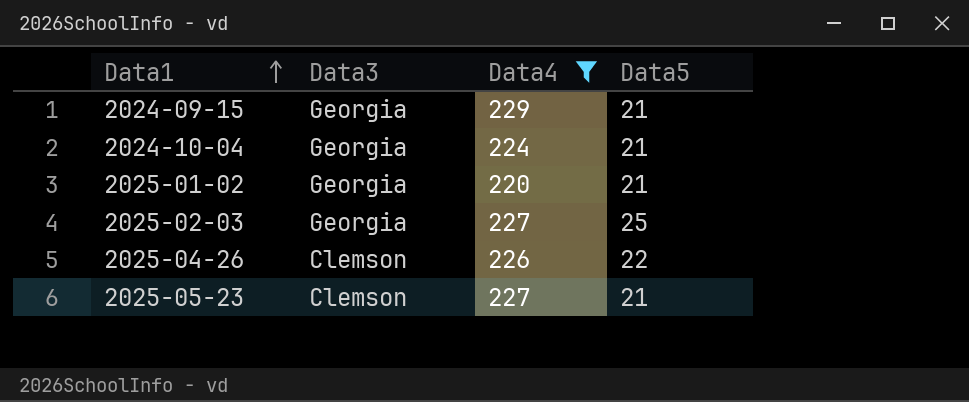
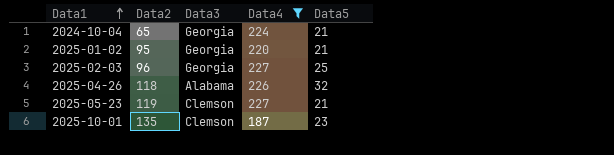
column Data2 | position: none -> 2
row 2024-09-15: Georgia | 229 | 21 -> none
2025-04-26 | Data3: Clemson -> Alabama
2025-04-26 | Data5: 22 -> 32
row 2025-10-01: none -> 135 | Clemson | 187 | 23

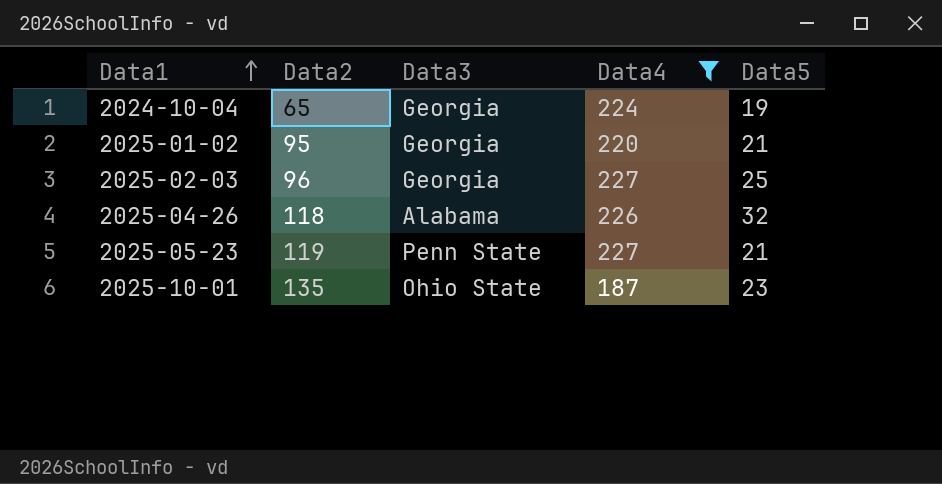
2024-10-04 | Data5: 21 -> 19
2025-05-23 | Data3: Clemson -> Penn State
2025-10-01 | Data3: Clemson -> Ohio State

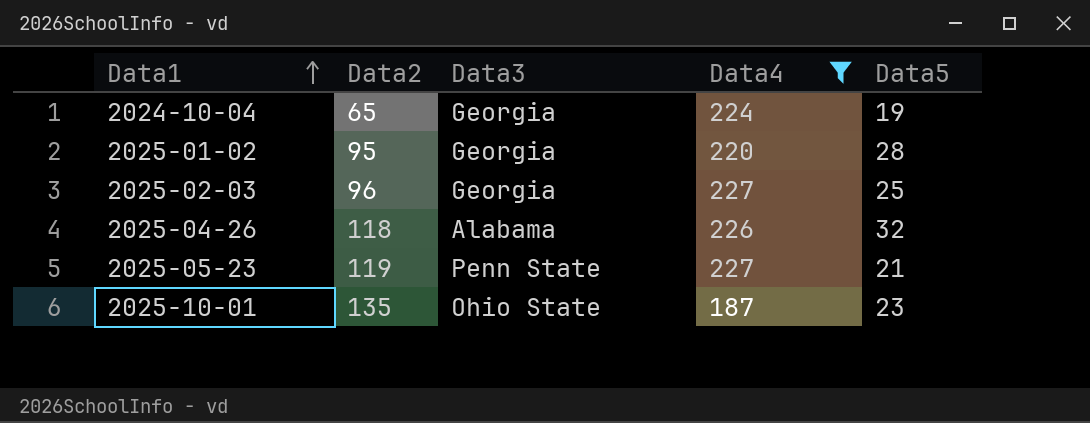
2025-01-02 | Data5: 21 -> 28

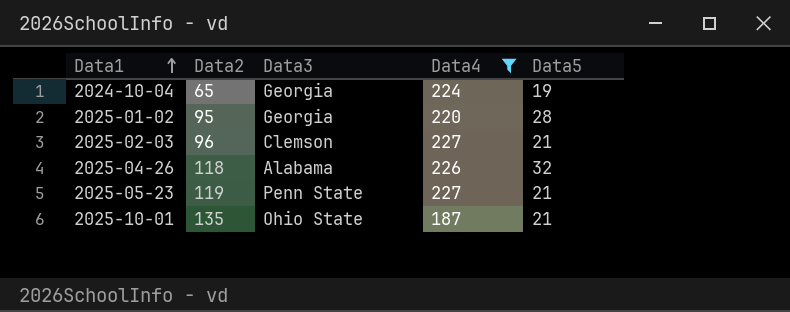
2025-02-03 | Data3: Georgia -> Clemson
2025-02-03 | Data5: 25 -> 21
2025-10-01 | Data5: 23 -> 21

